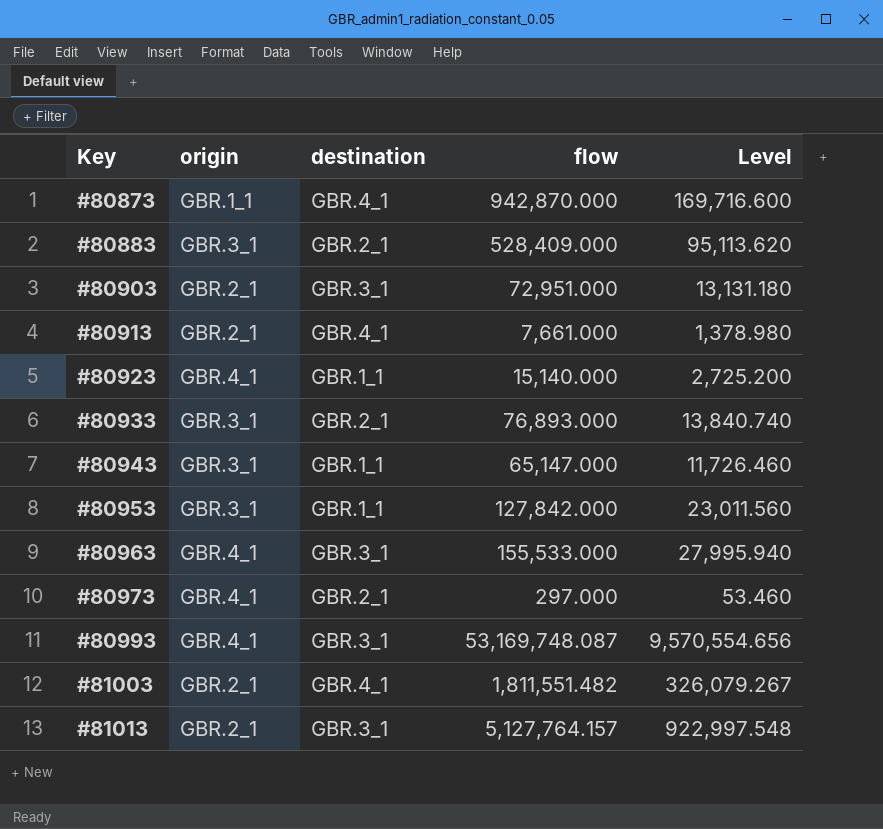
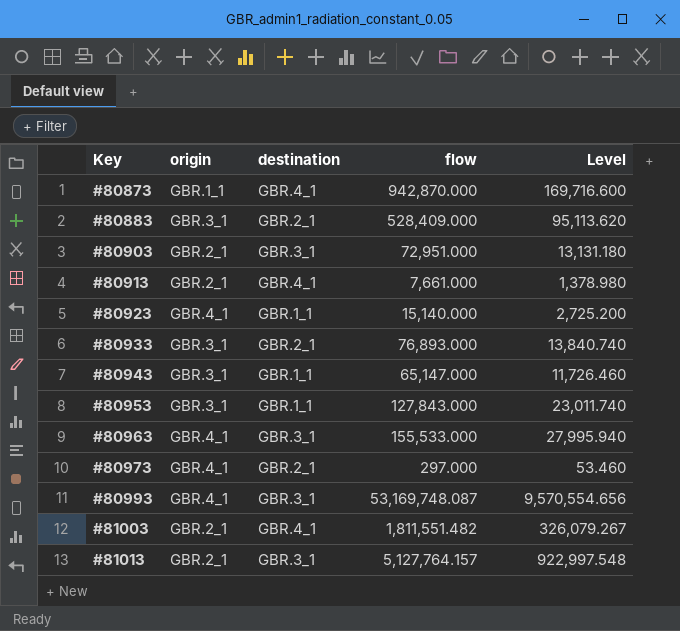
#80953 | flow: 127,842.000 -> 127,843.000
#80953 | Level: 23,011.560 -> 23,011.740

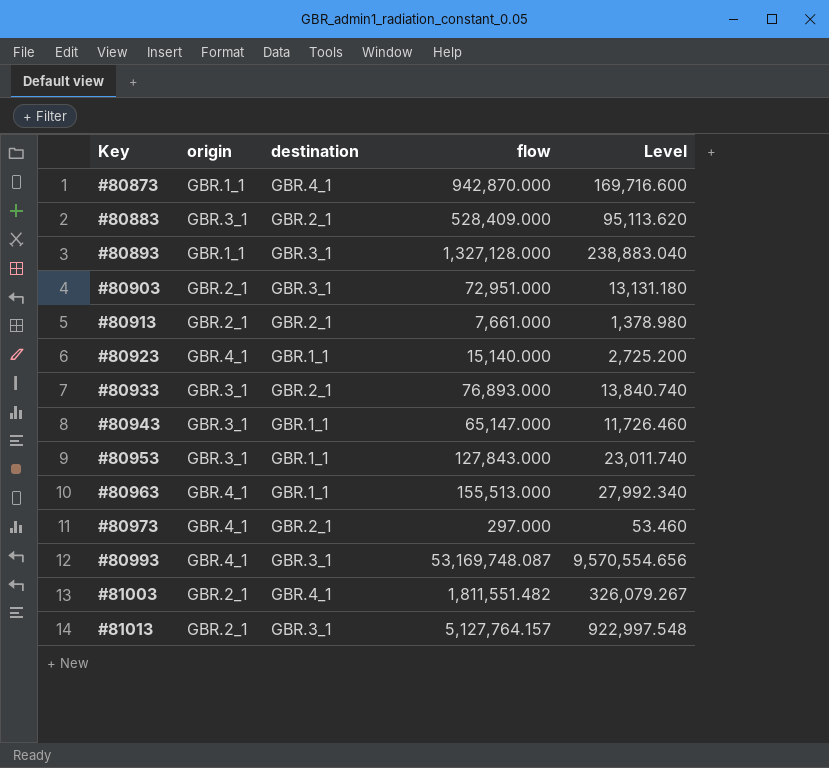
row #80893: none -> GBR.1_1 | GBR.3_1 | 1,327,128.000 | 238,883.040
#80913 | destination: GBR.4_1 -> GBR.2_1
#80963 | destination: GBR.3_1 -> GBR.1_1
#80963 | flow: 155,533.000 -> 155,513.000
#80963 | Level: 27,995.940 -> 27,992.340

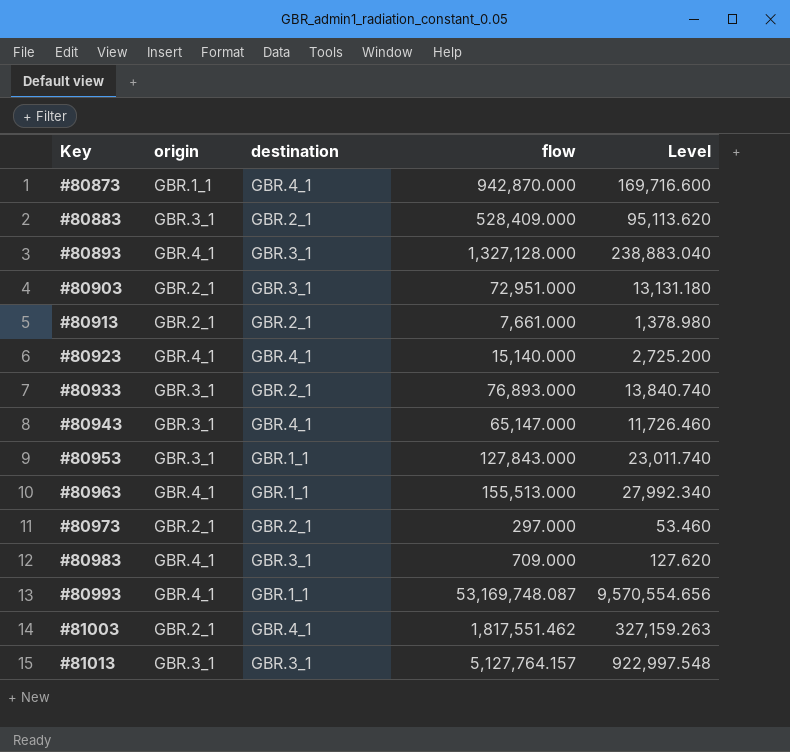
#80893 | origin: GBR.1_1 -> GBR.4_1
#80923 | destination: GBR.1_1 -> GBR.4_1
#80943 | destination: GBR.1_1 -> GBR.4_1
#80973 | origin: GBR.4_1 -> GBR.2_1
row #80983: none -> GBR.4_1 | GBR.3_1 | 709.000 | 127.620
#80993 | destination: GBR.3_1 -> GBR.1_1
#81003 | flow: 1,811,551.482 -> 1,817,551.462
#81003 | Level: 326,079.267 -> 327,159.263
#81013 | origin: GBR.2_1 -> GBR.3_1

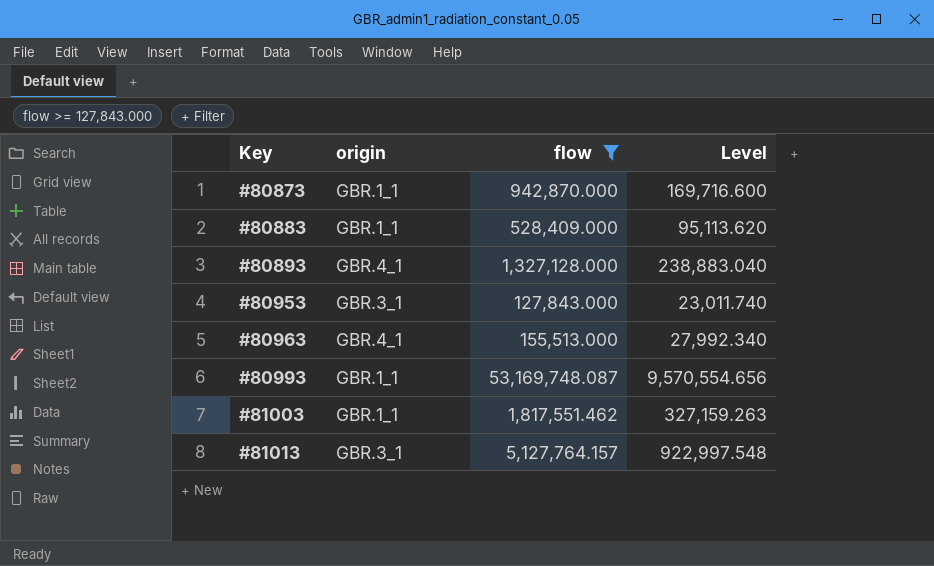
filter: none -> flow >= 127,843.000
column destination | position: 3 -> none
#80883 | origin: GBR.3_1 -> GBR.1_1
#80993 | origin: GBR.4_1 -> GBR.1_1
#81003 | origin: GBR.2_1 -> GBR.1_1

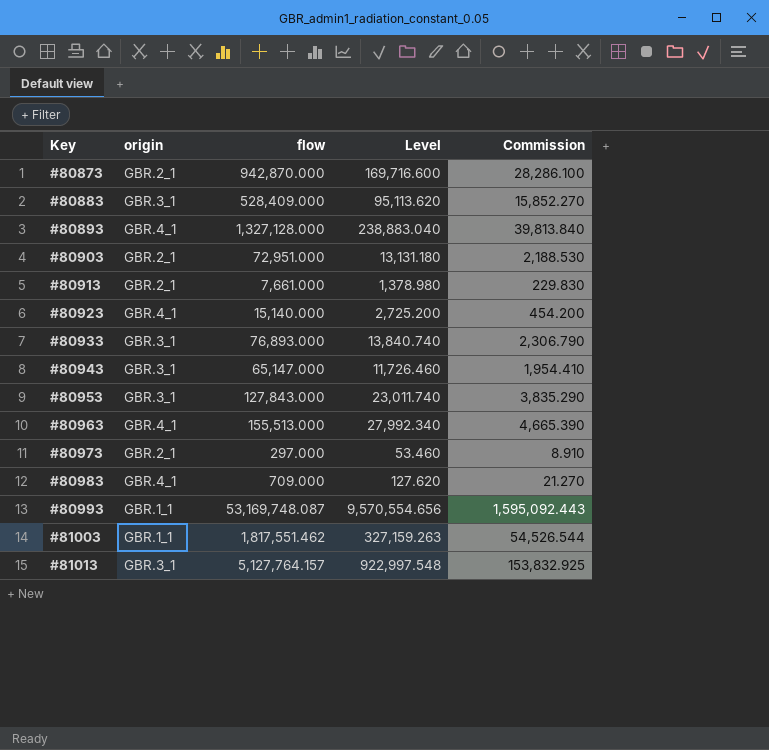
filter: flow >= 127,843.000 -> none
column Commission | formula: none -> [flow] * 0.03
#80873 | origin: GBR.1_1 -> GBR.2_1
#80883 | origin: GBR.1_1 -> GBR.3_1

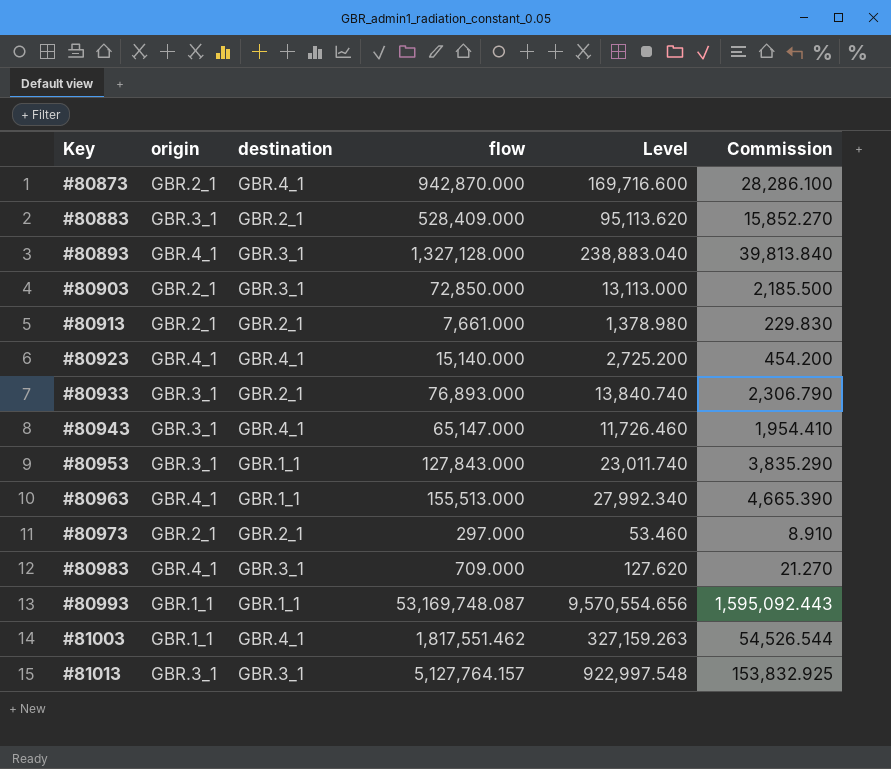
column destination | position: none -> 3
#80903 | flow: 72,951.000 -> 72,850.000
#80903 | Level: 13,131.180 -> 13,113.000
#80903 | Commission: 2,188.530 -> 2,185.500

